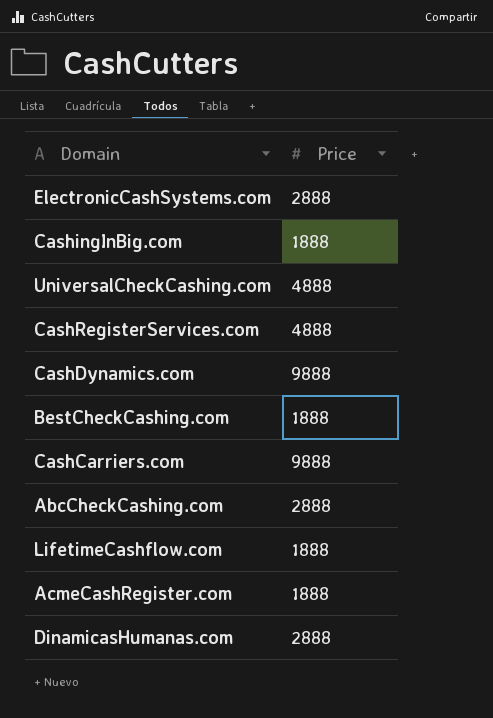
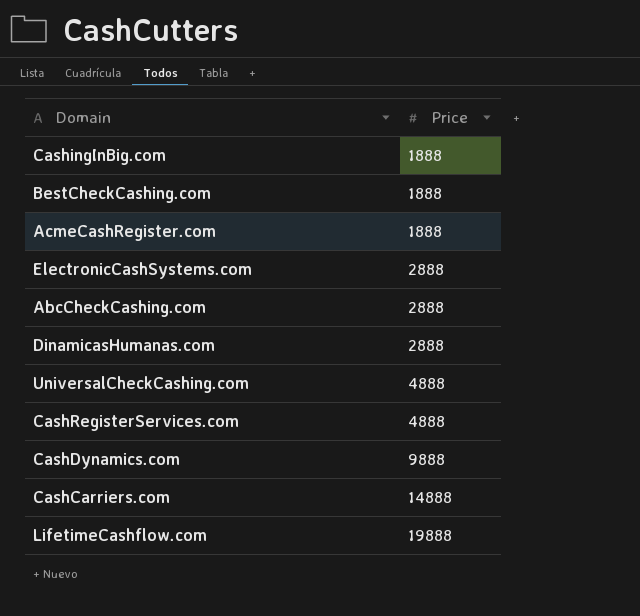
row order: none -> Price ascending
CashCarriers.com | Price: 9888 -> 14888
LifetimeCashflow.com | Price: 1888 -> 19888

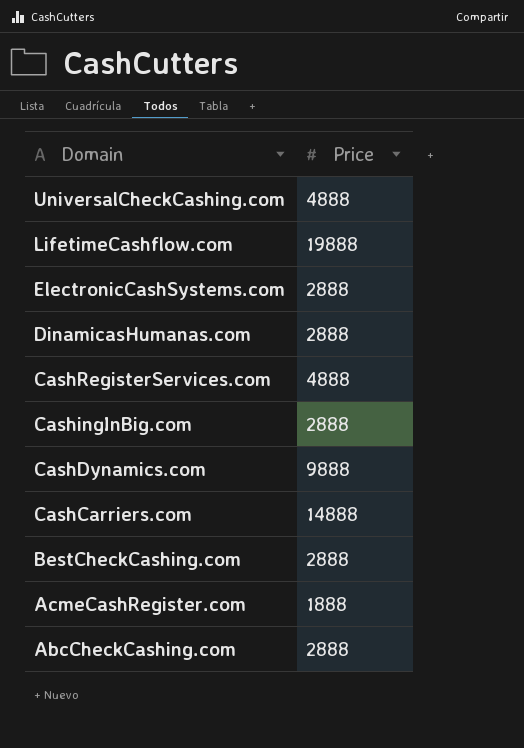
row order: Price ascending -> Domain descending
CashingInBig.com | Price: 1888 -> 2888
BestCheckCashing.com | Price: 1888 -> 2888

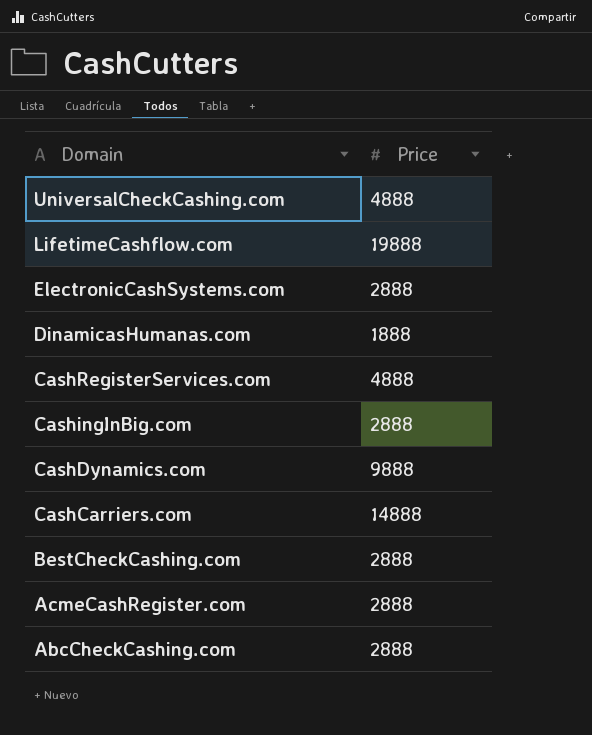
DinamicasHumanas.com | Price: 2888 -> 1888
AcmeCashRegister.com | Price: 1888 -> 2888

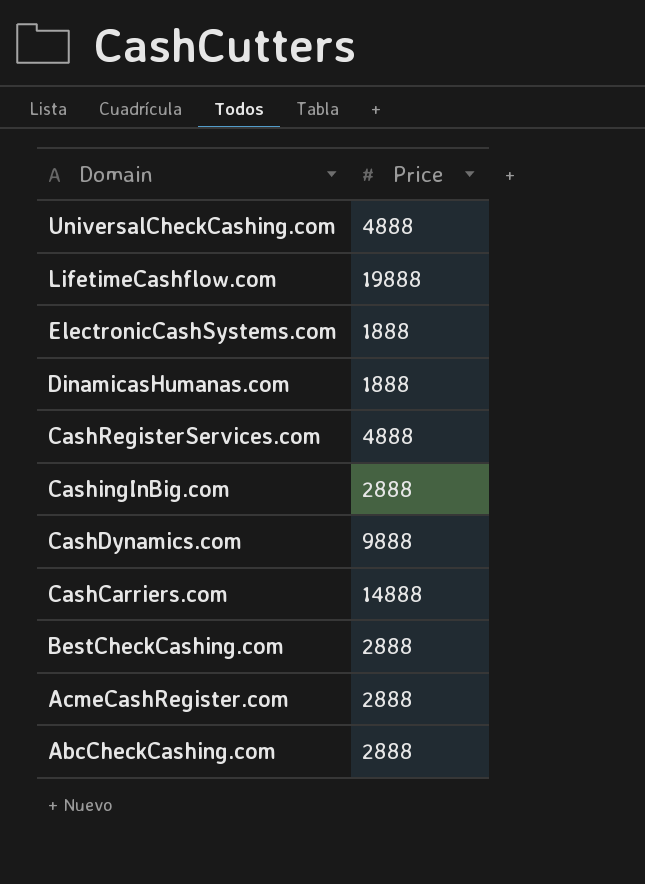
ElectronicCashSystems.com | Price: 2888 -> 1888

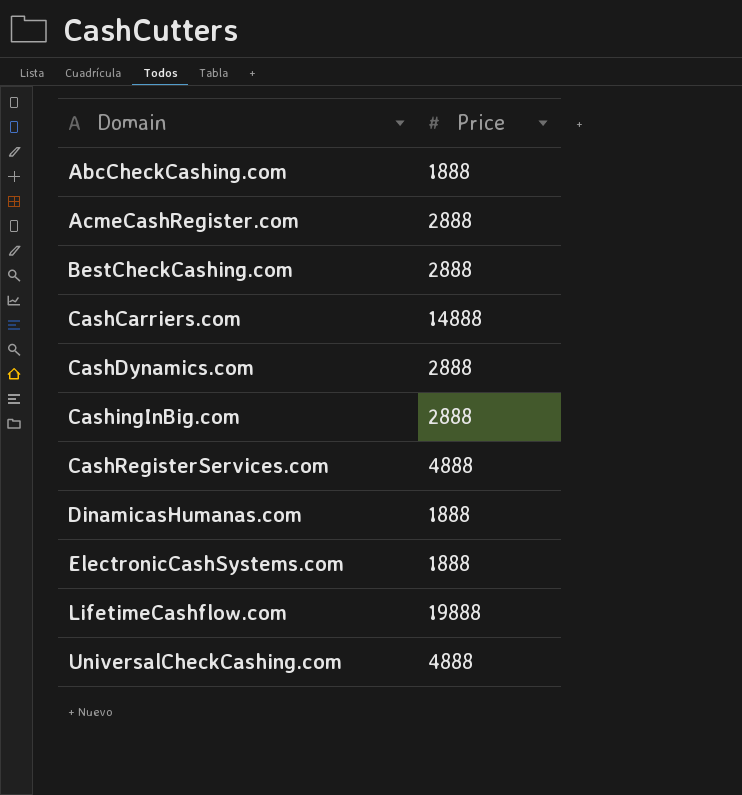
row order: Domain descending -> Domain ascending
AbcCheckCashing.com | Price: 2888 -> 1888
CashDynamics.com | Price: 9888 -> 2888

